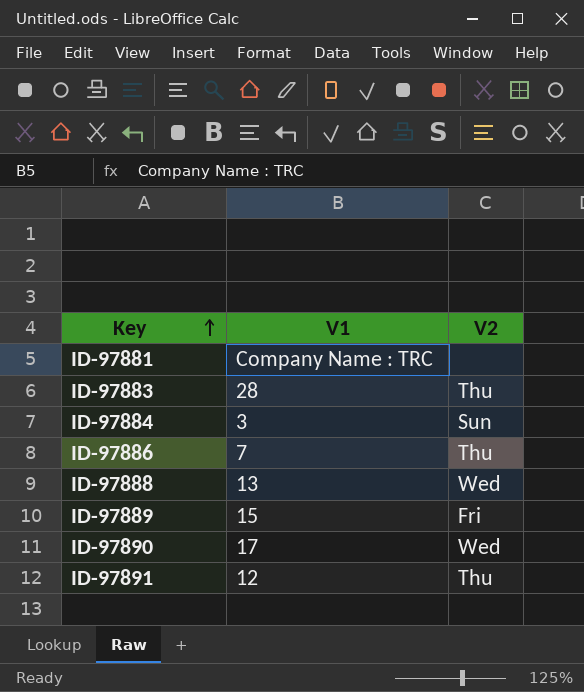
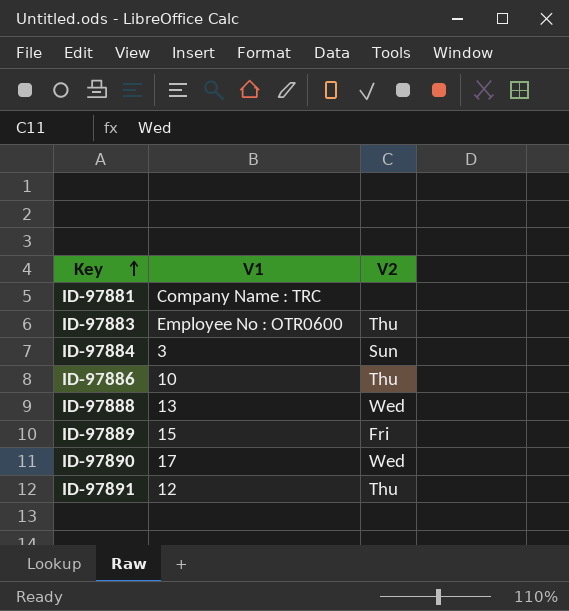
ID-97883 | V1: 28 -> Employee No : OTR0600
ID-97886 | V1: 7 -> 10

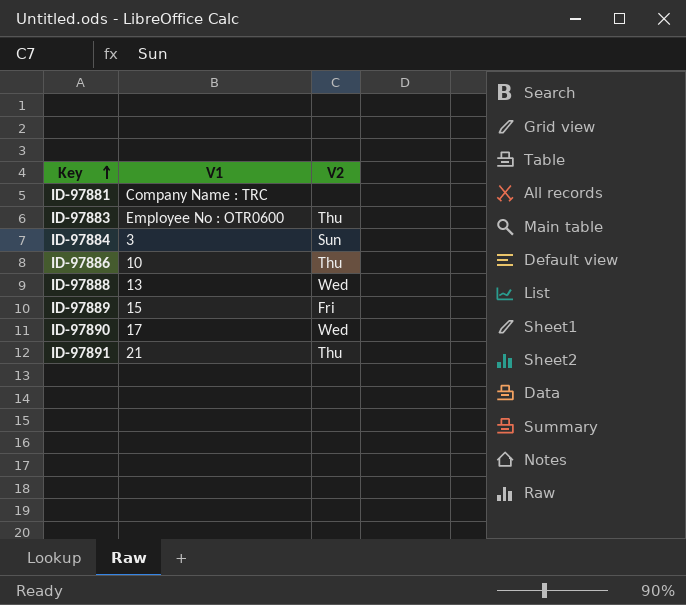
ID-97891 | V1: 12 -> 21

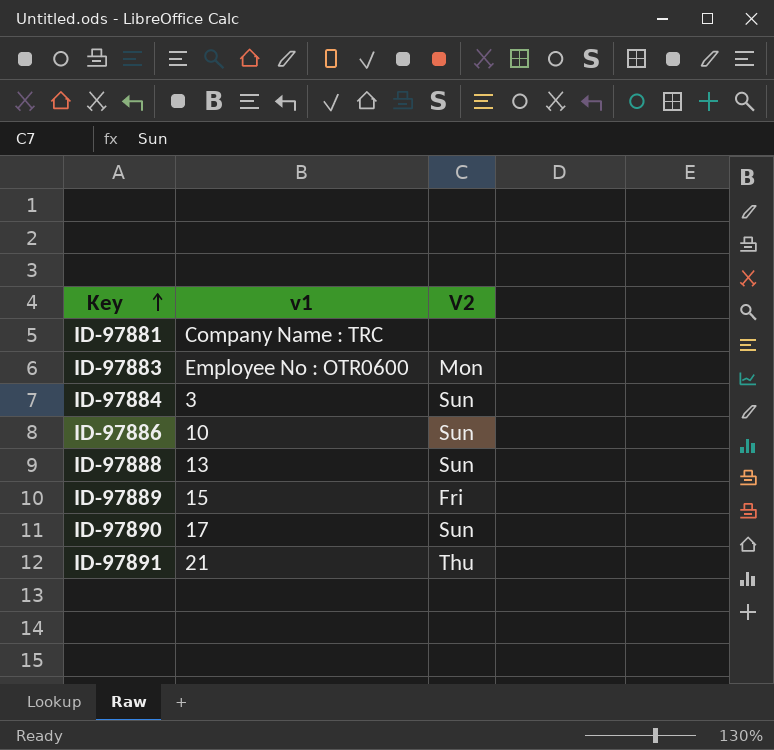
column name: V1 -> v1
ID-97883 | V2: Thu -> Mon
ID-97886 | V2: Thu -> Sun
ID-97888 | V2: Wed -> Sun
ID-97890 | V2: Wed -> Sun

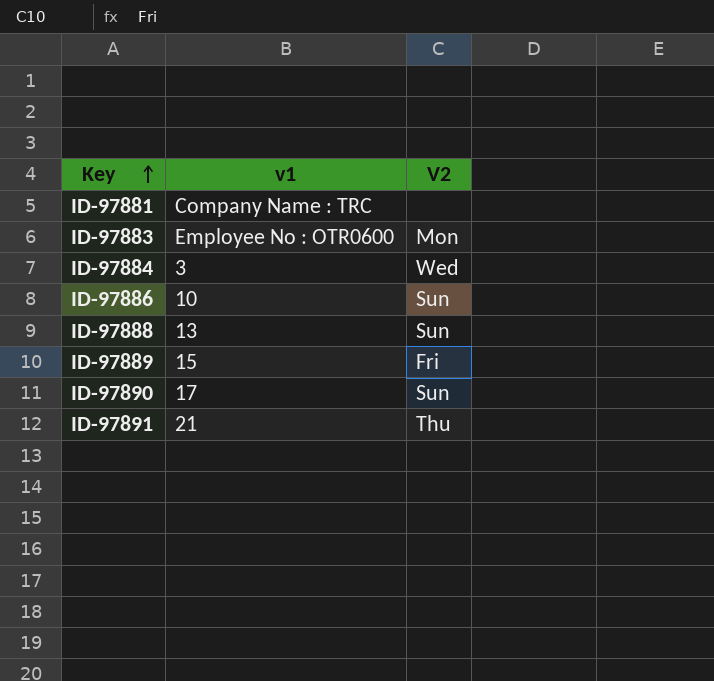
ID-97884 | V2: Sun -> Wed

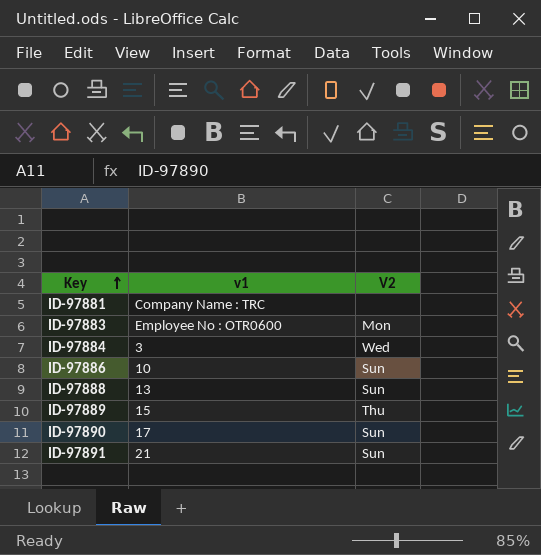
ID-97889 | V2: Fri -> Thu
ID-97891 | V2: Thu -> Sun

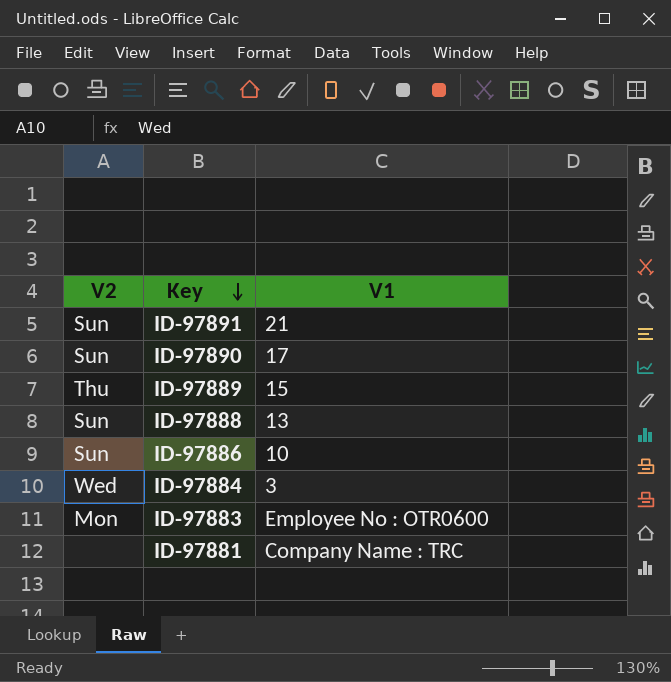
row order: Key ascending -> Key descending
column V2 | position: 3 -> 1
column name: v1 -> V1

